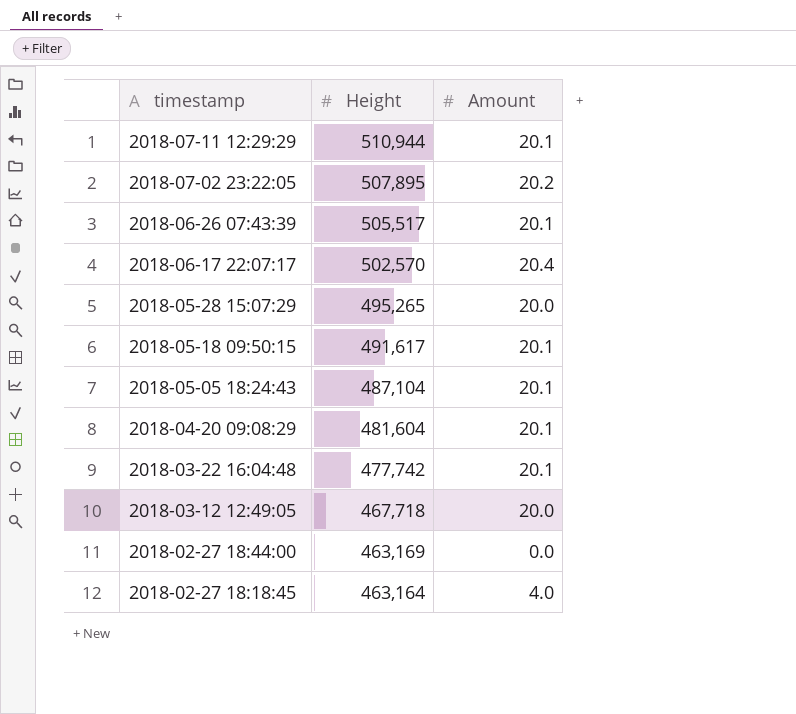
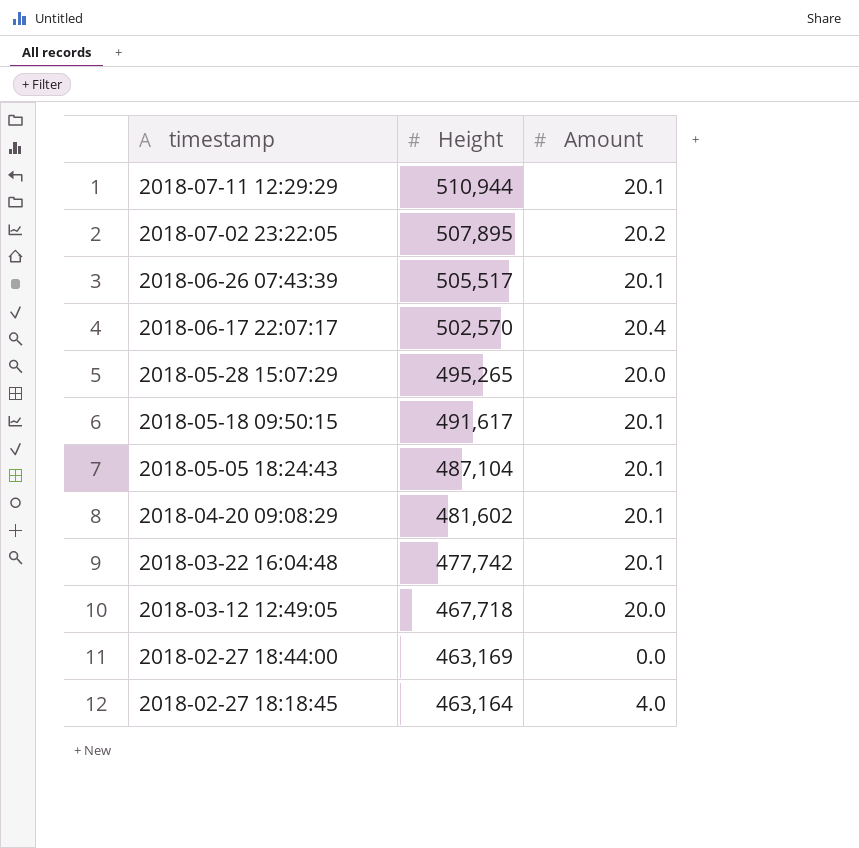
2018-04-20 09:08:29 | Height: 481,604 -> 481,602

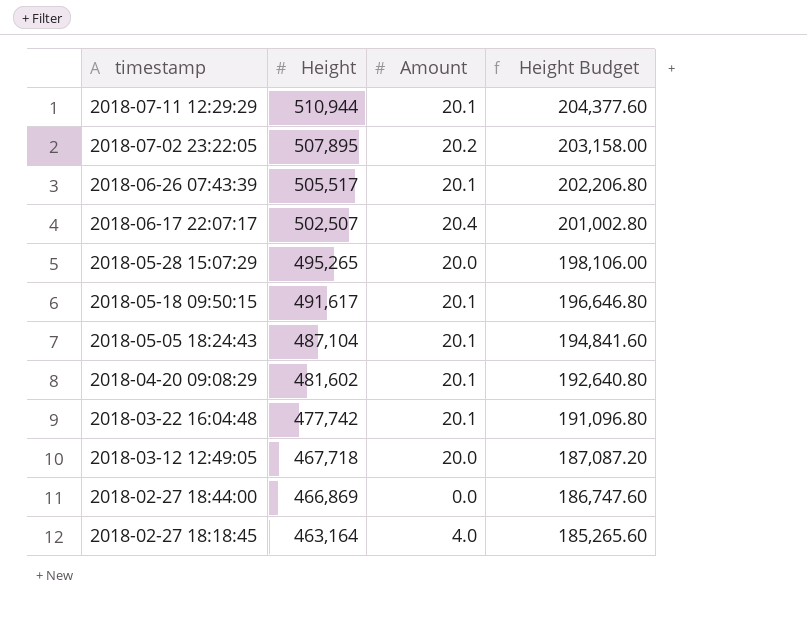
column Height Budget | formula: none -> [Height] * 0.4
2018-06-17 22:07:17 | Height: 502,570 -> 502,507
2018-02-27 18:44:00 | Height: 463,169 -> 466,869

